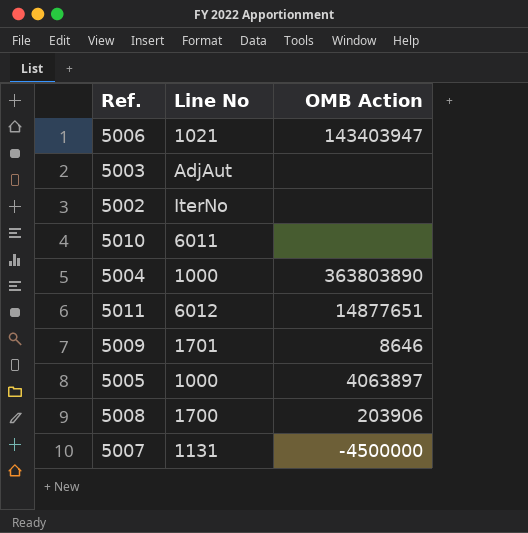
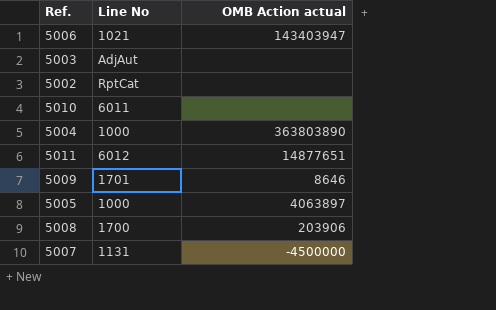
column name: OMB Action -> OMB Action actual
5002 | Line No: IterNo -> RptCat

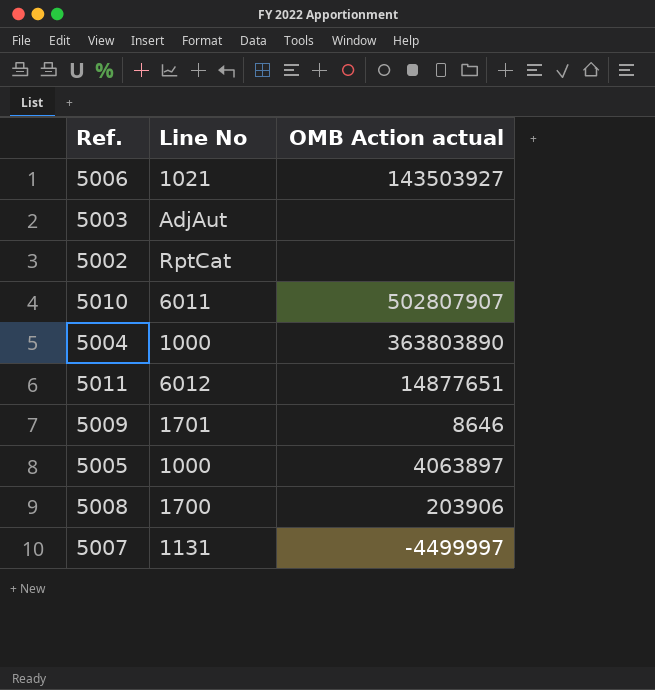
5006 | OMB Action actual: 143403947 -> 143503927
5010 | OMB Action actual: none -> 502807907
5007 | OMB Action actual: -4500000 -> -4499997

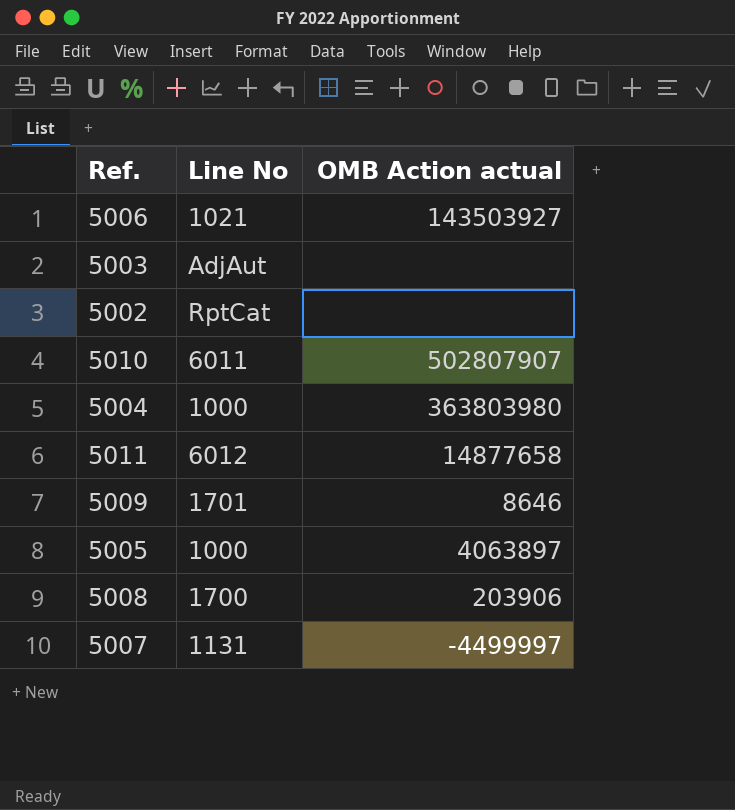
5004 | OMB Action actual: 363803890 -> 363803980
5011 | OMB Action actual: 14877651 -> 14877658

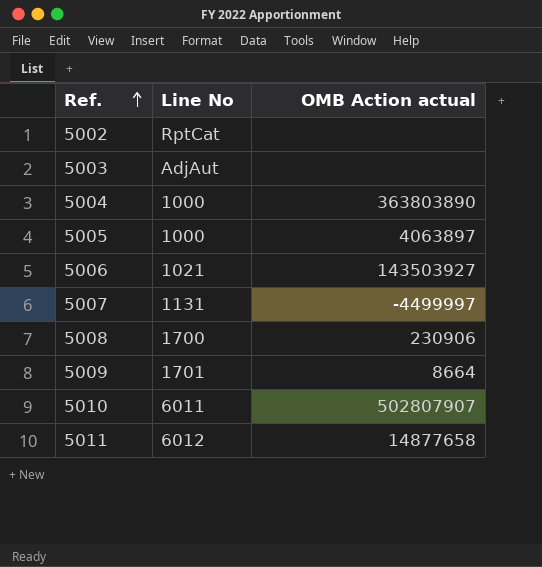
row order: none -> Ref. ascending
5004 | OMB Action actual: 363803980 -> 363803890
5008 | OMB Action actual: 203906 -> 230906
5009 | OMB Action actual: 8646 -> 8664

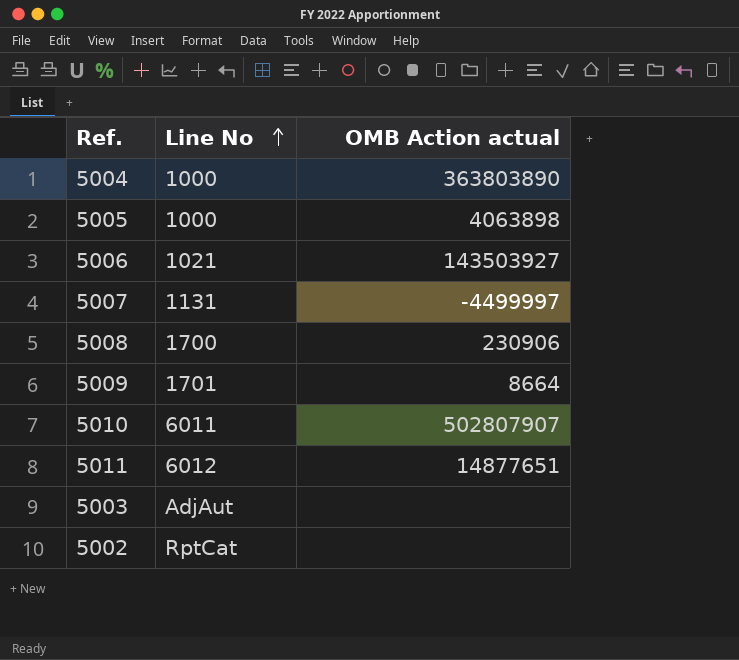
row order: Ref. ascending -> Line No ascending
5005 | OMB Action actual: 4063897 -> 4063898
5011 | OMB Action actual: 14877658 -> 14877651

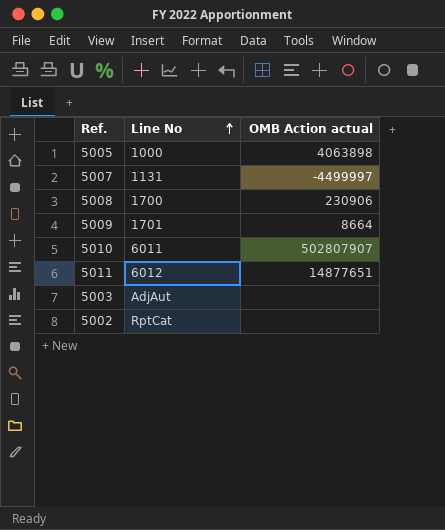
row 5004: 1000 | 363803890 -> none
row 5006: 1021 | 143503927 -> none

